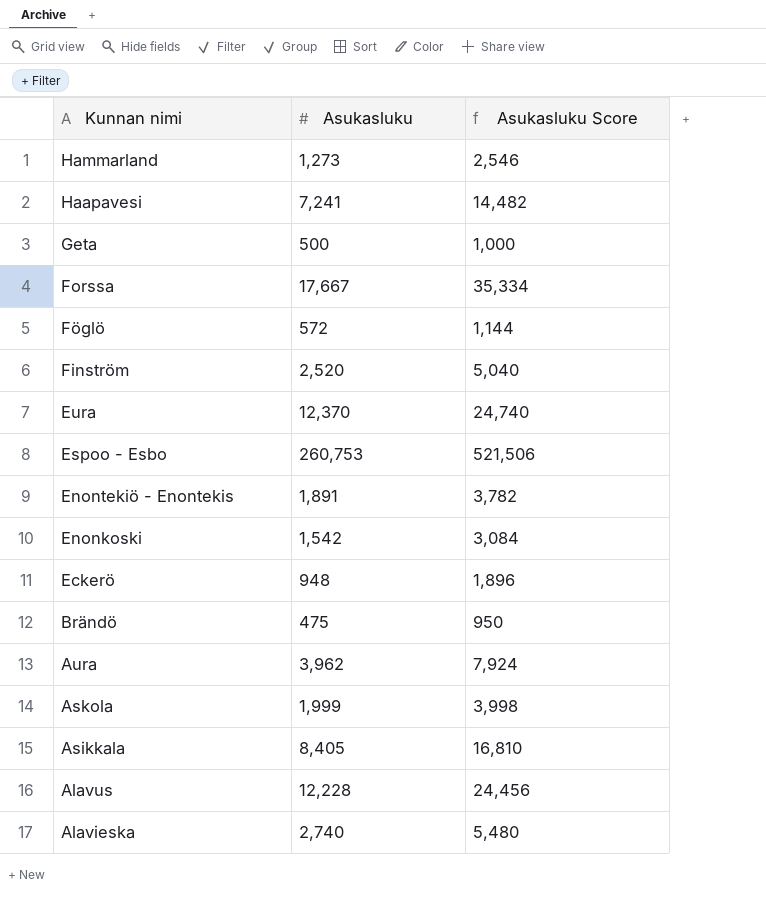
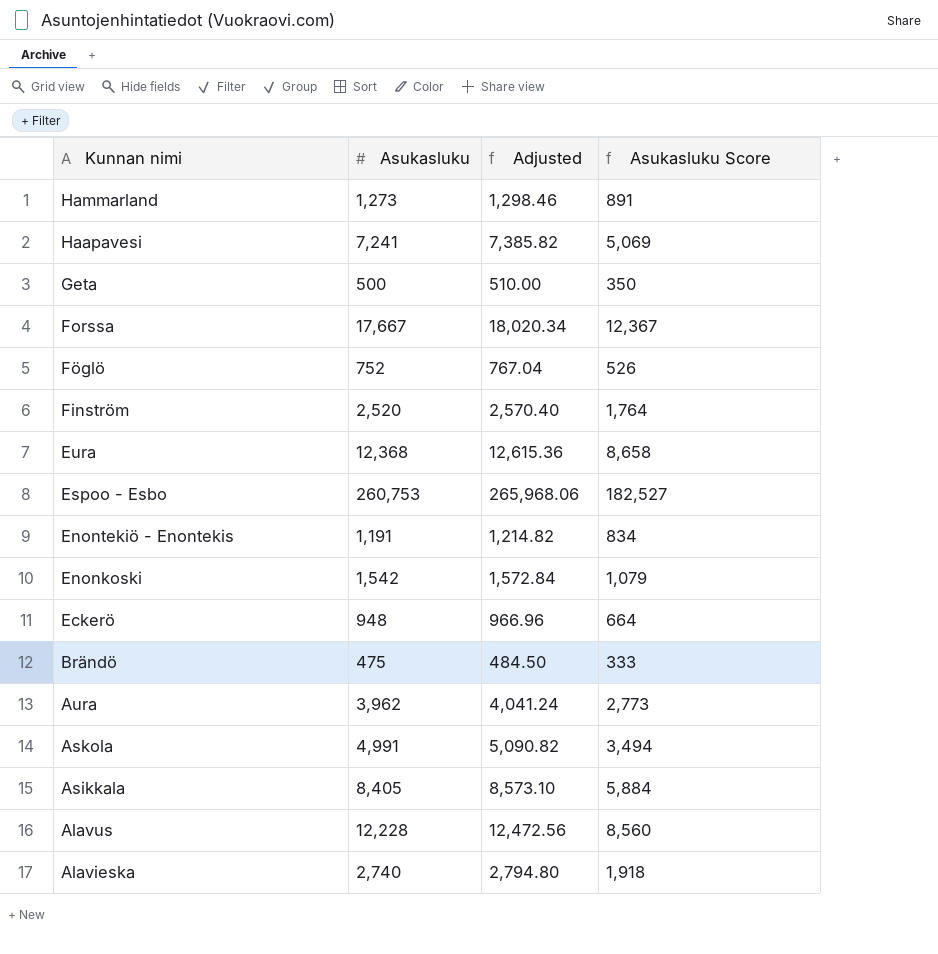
column Adjusted | formula: none -> [Asukasluku] * 1.02
column Asukasluku Score | formula: [Asukasluku] * 2 -> [Asukasluku] * 0.7
Föglö | Asukasluku: 572 -> 752
Eura | Asukasluku: 12,370 -> 12,368
Enontekiö - Enontekis | Asukasluku: 1,891 -> 1,191
Askola | Asukasluku: 1,999 -> 4,991

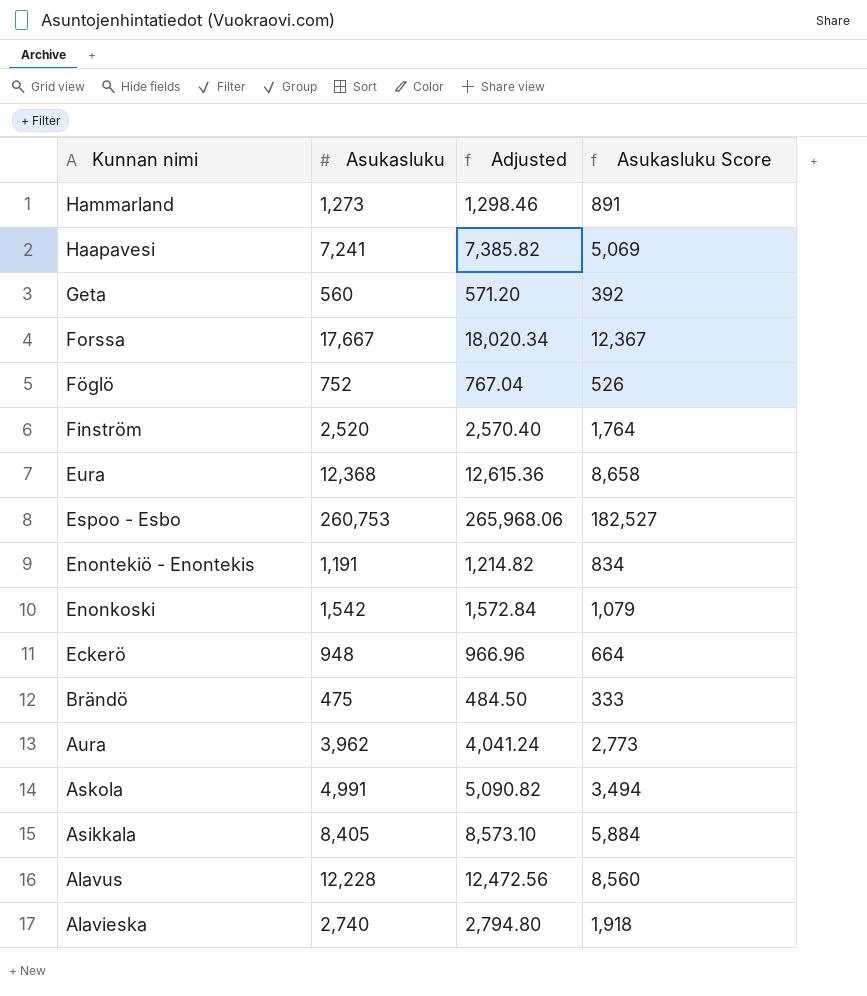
Geta | Asukasluku: 500 -> 560
Geta | Adjusted: 510.00 -> 571.20
Geta | Asukasluku Score: 350 -> 392

